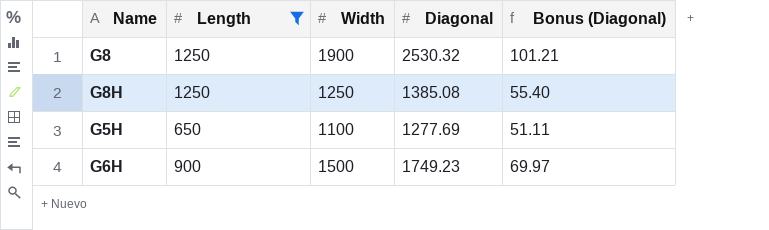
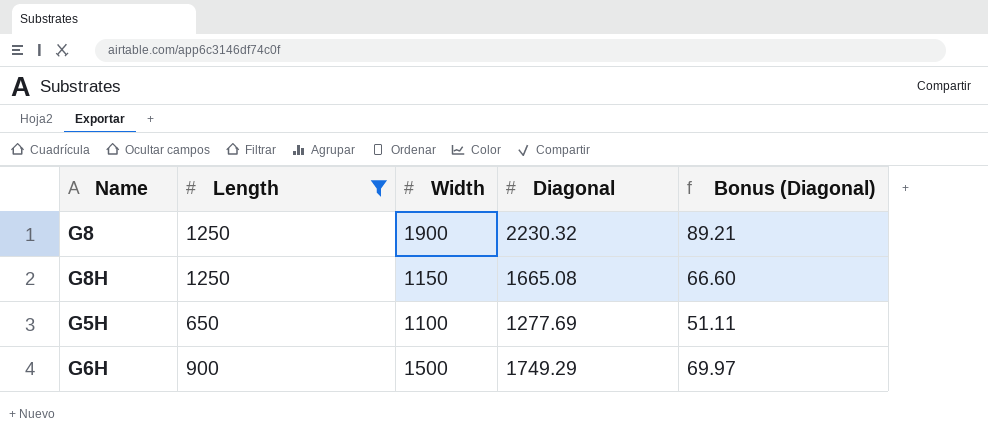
G8 | Diagonal: 2530.32 -> 2230.32
G8 | Bonus (Diagonal): 101.21 -> 89.21
G8H | Width: 1250 -> 1150
G8H | Diagonal: 1385.08 -> 1665.08
G8H | Bonus (Diagonal): 55.40 -> 66.60
G6H | Diagonal: 1749.23 -> 1749.29

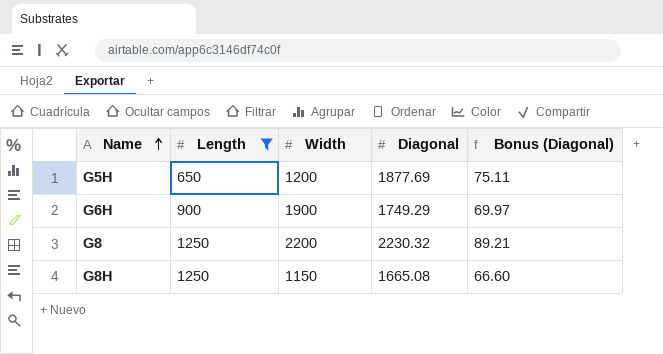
row order: none -> Name ascending
G5H | Width: 1100 -> 1200
G5H | Diagonal: 1277.69 -> 1877.69
G5H | Bonus (Diagonal): 51.11 -> 75.11
G6H | Width: 1500 -> 1900
G8 | Width: 1900 -> 2200

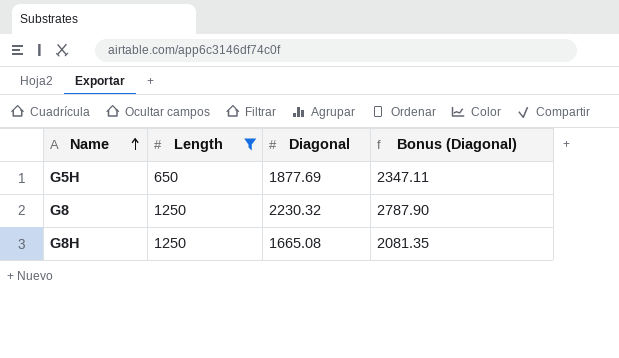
column Width | position: 3 -> none
column Bonus (Diagonal) | formula: [Diagonal] * 0.04 -> [Diagonal] * 1.25
row G6H: 900 | 1900 | 1749.29 | 69.97 -> none

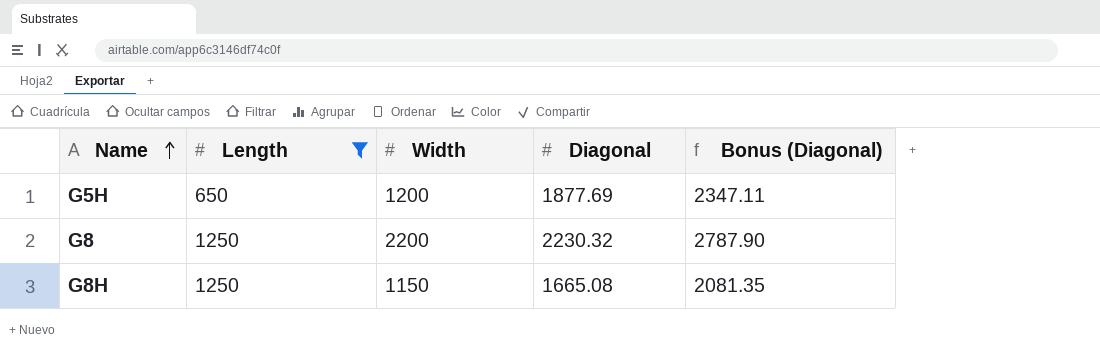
column Width | position: none -> 3

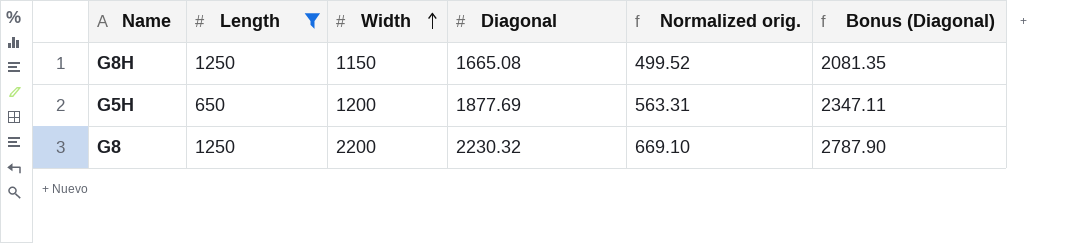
row order: Name ascending -> Width ascending
column Normalized orig. | formula: none -> [Diagonal] * 0.3

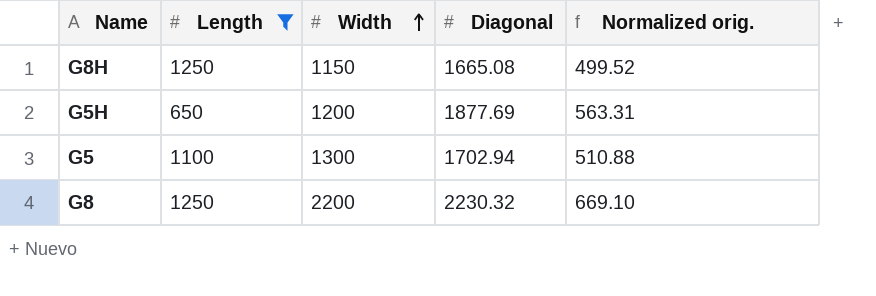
column Bonus (Diagonal) | formula: [Diagonal] * 1.25 -> none
row G5: none -> 1100 | 1300 | 1702.94 | 510.88

